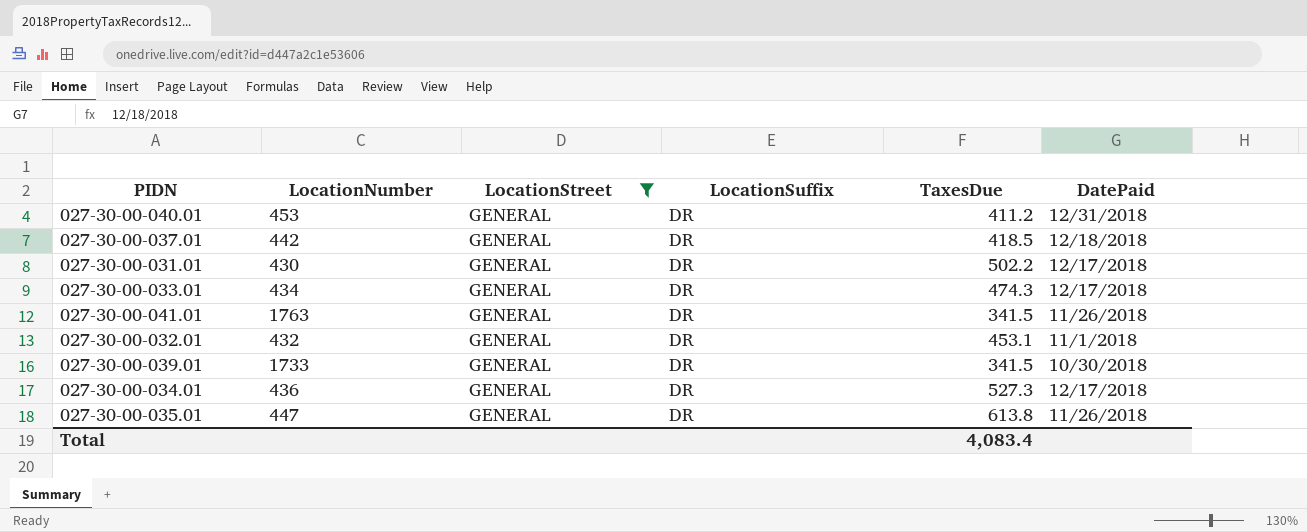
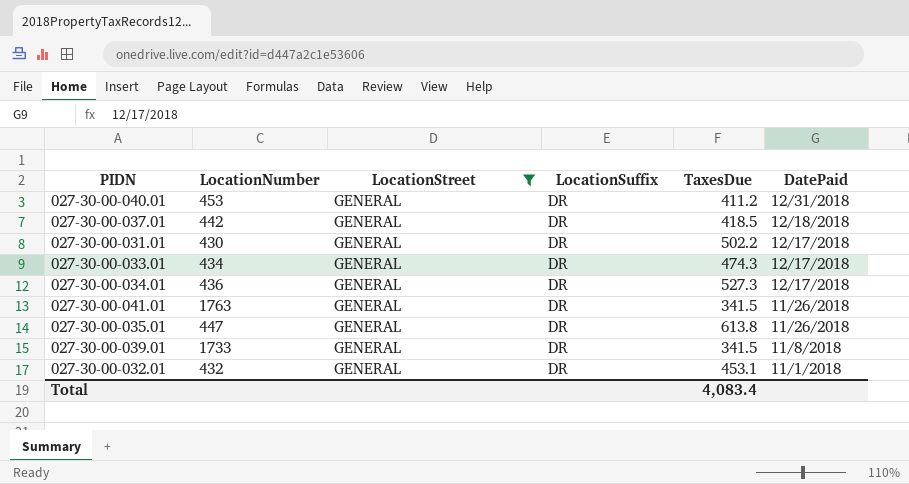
row order: none -> DatePaid descending
027-30-00-039.01 | DatePaid: 10/30/2018 -> 11/8/2018

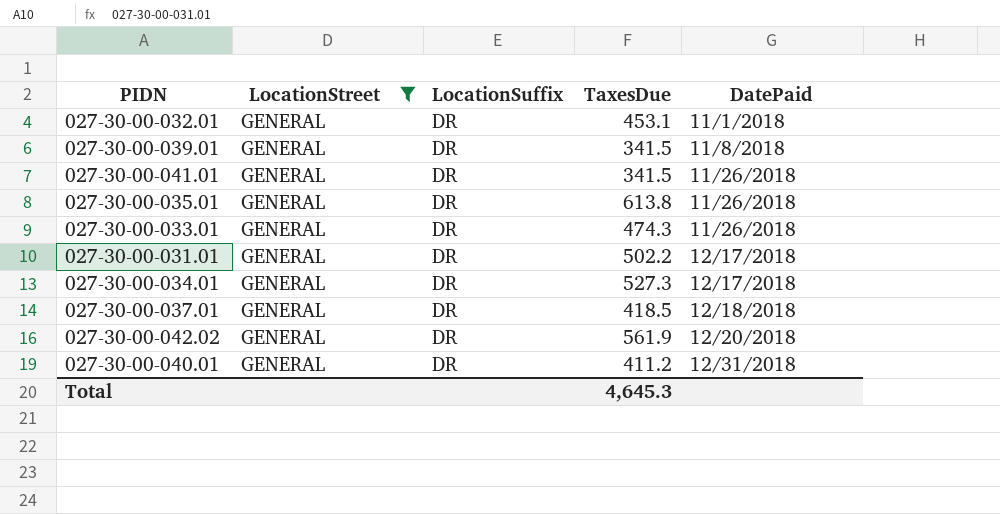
row order: DatePaid descending -> DatePaid ascending
column LocationNumber | position: 2 -> none
027-30-00-033.01 | DatePaid: 12/17/2018 -> 11/26/2018
row 027-30-00-042.02: none -> GENERAL | DR | 561.9 | 12/20/2018
Total | TaxesDue: 4,083.4 -> 4,645.3

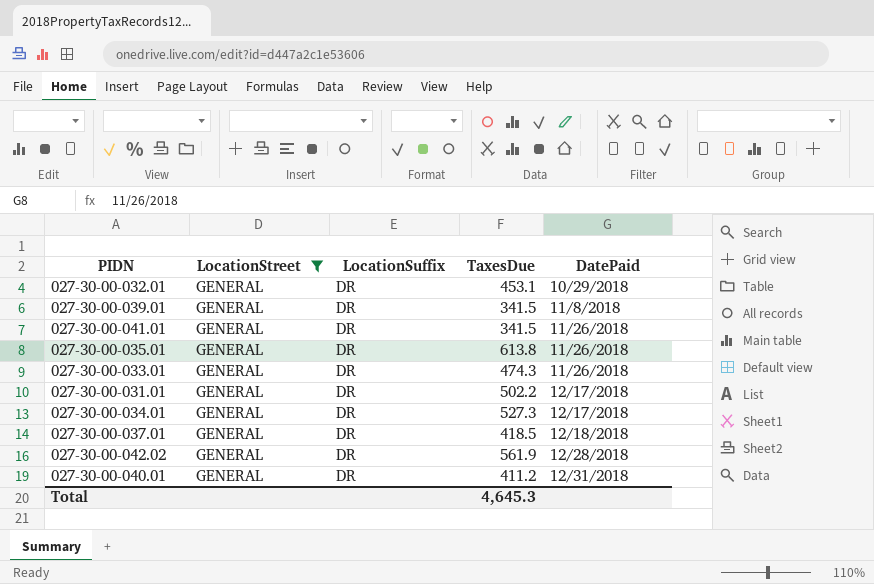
027-30-00-032.01 | DatePaid: 11/1/2018 -> 10/29/2018
027-30-00-042.02 | DatePaid: 12/20/2018 -> 12/28/2018

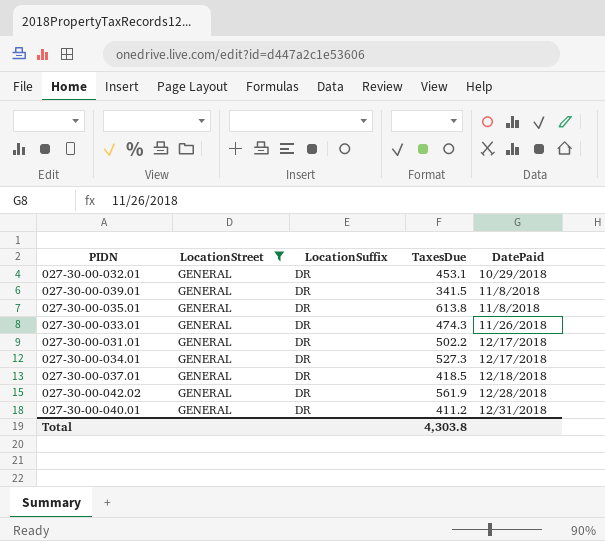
row 027-30-00-041.01: GENERAL | DR | 341.5 | 11/26/2018 -> none
027-30-00-035.01 | DatePaid: 11/26/2018 -> 11/8/2018
Total | TaxesDue: 4,645.3 -> 4,303.8

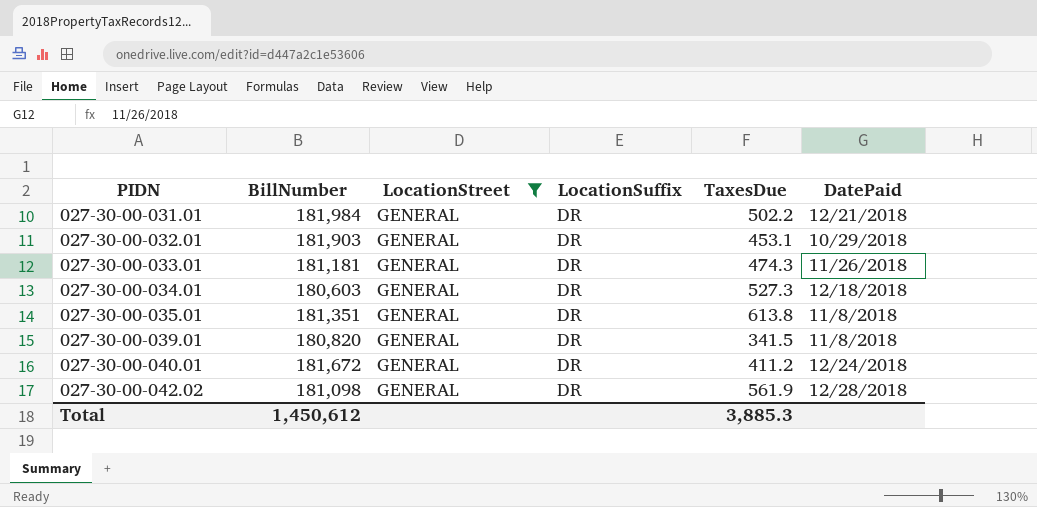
row order: DatePaid ascending -> PIDN ascending
column BillNumber | position: none -> 2
row 027-30-00-037.01: GENERAL | DR | 418.5 | 12/18/2018 -> none
027-30-00-031.01 | DatePaid: 12/17/2018 -> 12/21/2018
027-30-00-034.01 | DatePaid: 12/17/2018 -> 12/18/2018
027-30-00-040.01 | DatePaid: 12/31/2018 -> 12/24/2018
Total | TaxesDue: 4,303.8 -> 3,885.3

